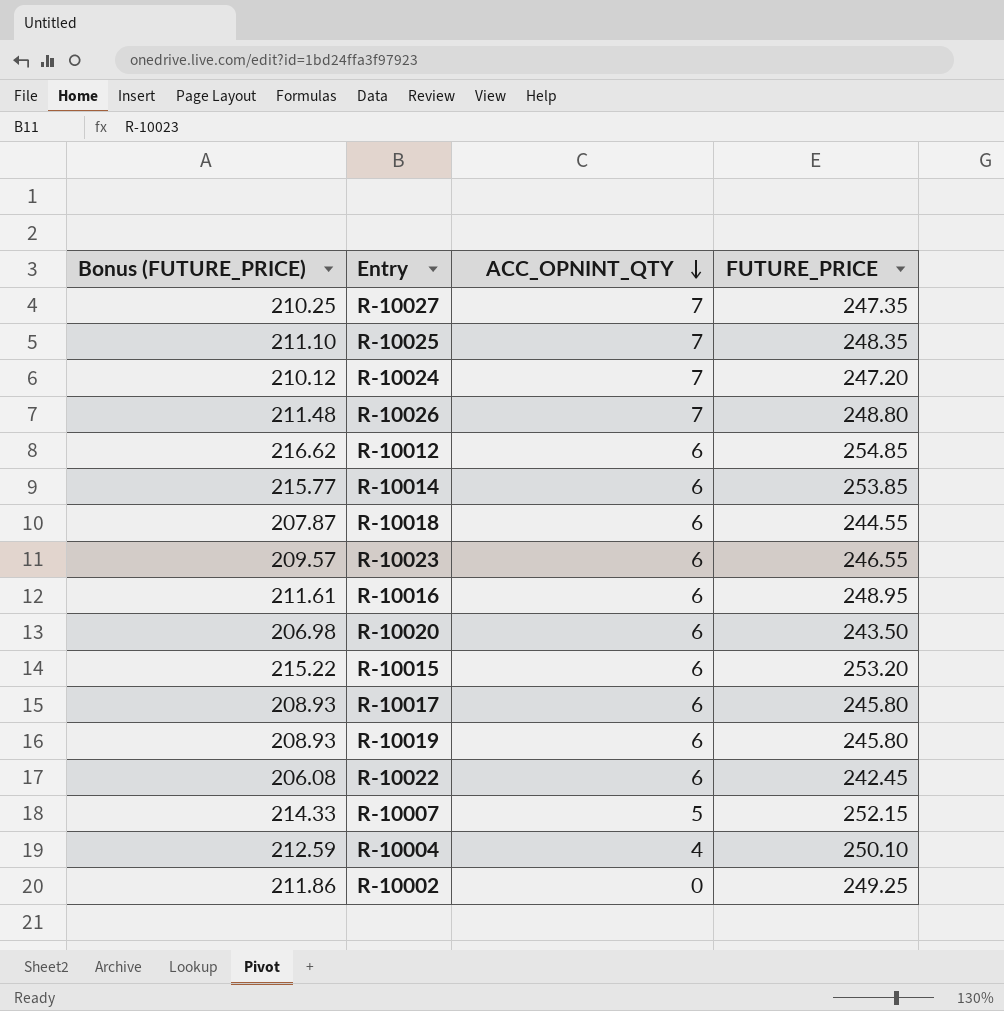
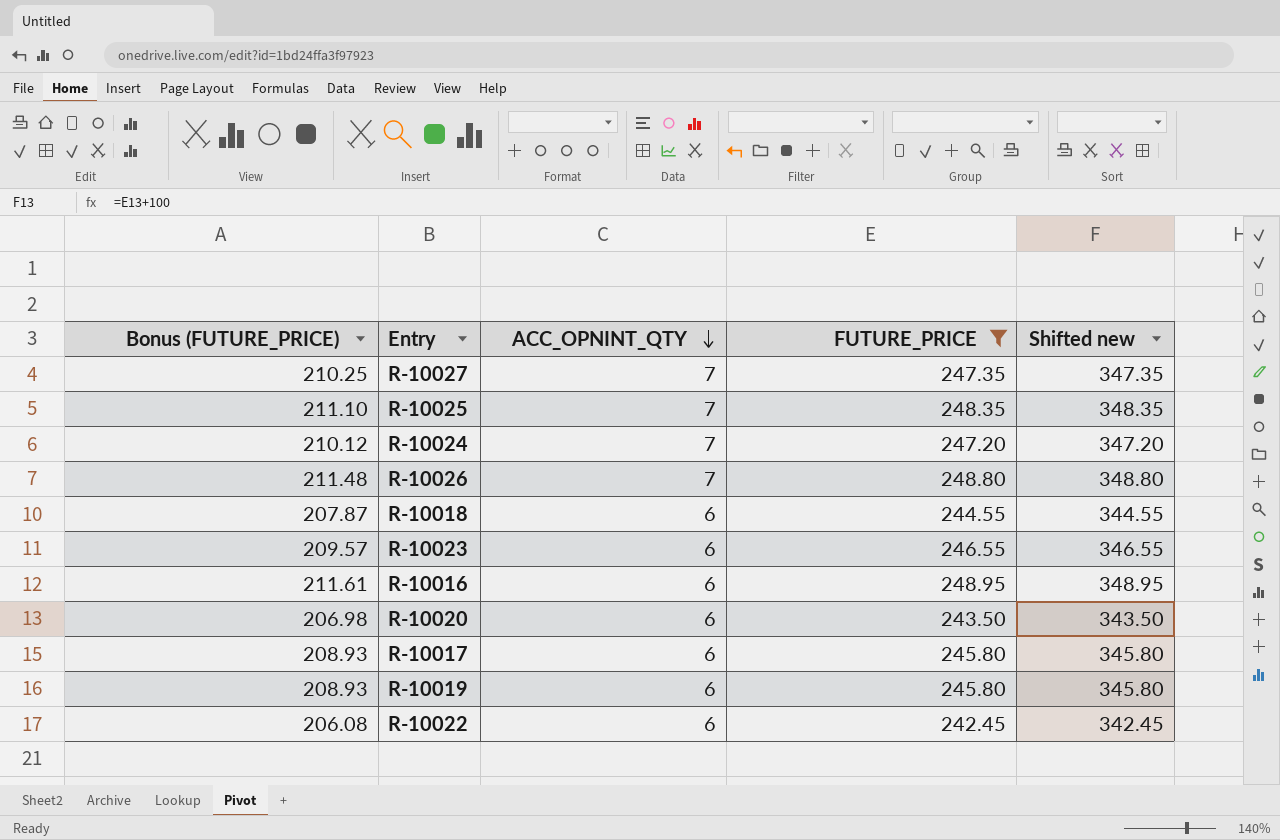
filter: none -> FUTURE_PRICE <= 248.95
column Shifted new | formula: none -> [FUTURE_PRICE] + 100

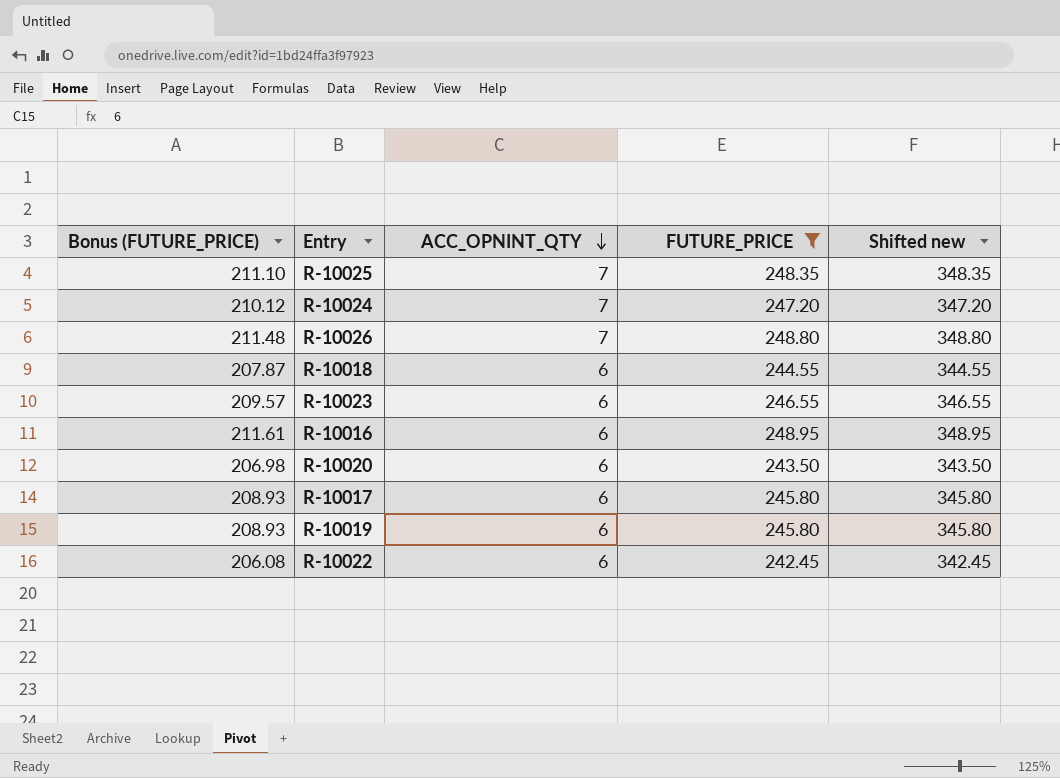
row R-10027: 210.25 | 7 | 247.35 | 347.35 -> none

